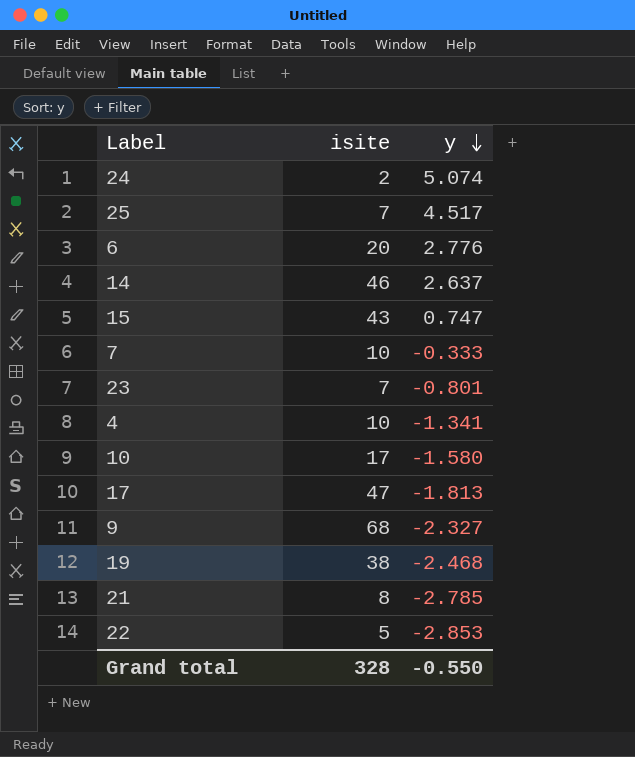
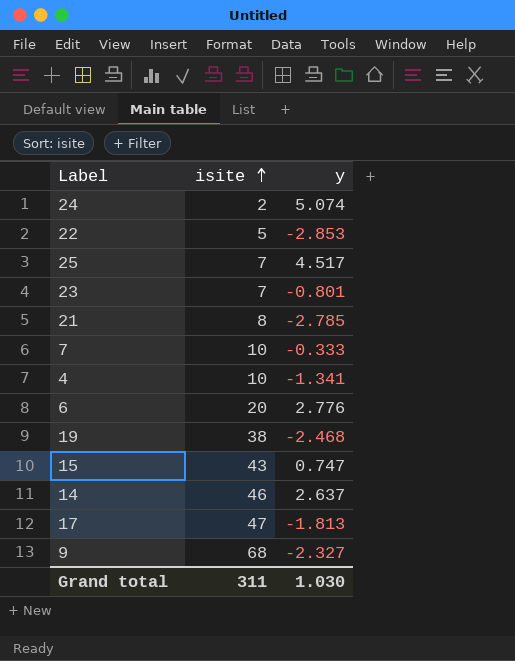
row order: y descending -> isite ascending
row 10: 17 | -1.580 -> none
Grand total | isite: 328 -> 311
Grand total | y: -0.550 -> 1.030

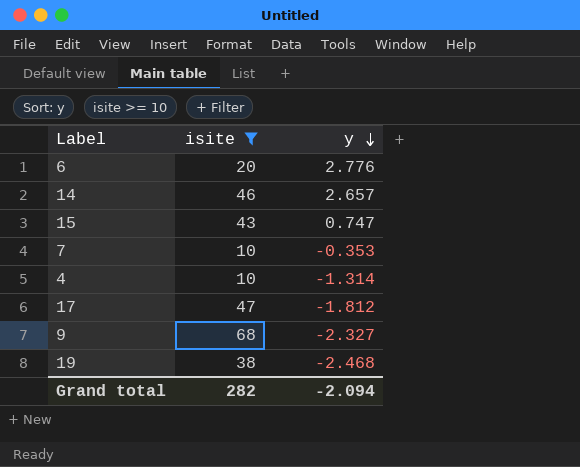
filter: none -> isite >= 10
row order: isite ascending -> y descending
14 | y: 2.637 -> 2.657
7 | y: -0.333 -> -0.353
4 | y: -1.341 -> -1.314
17 | y: -1.813 -> -1.812
Grand total | isite: 311 -> 282
Grand total | y: 1.030 -> -2.094

